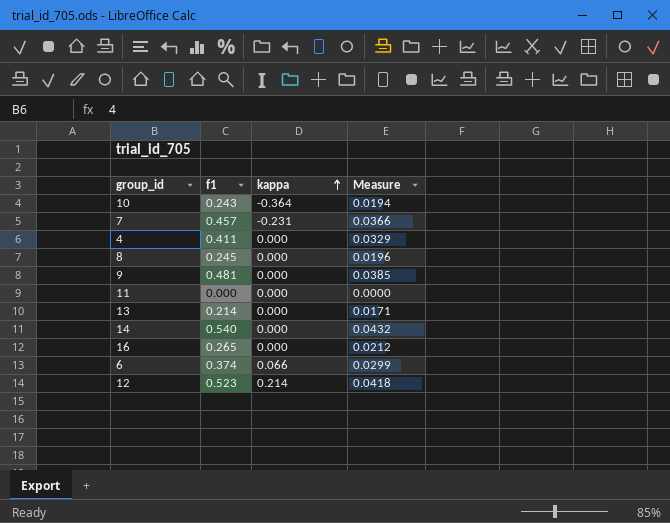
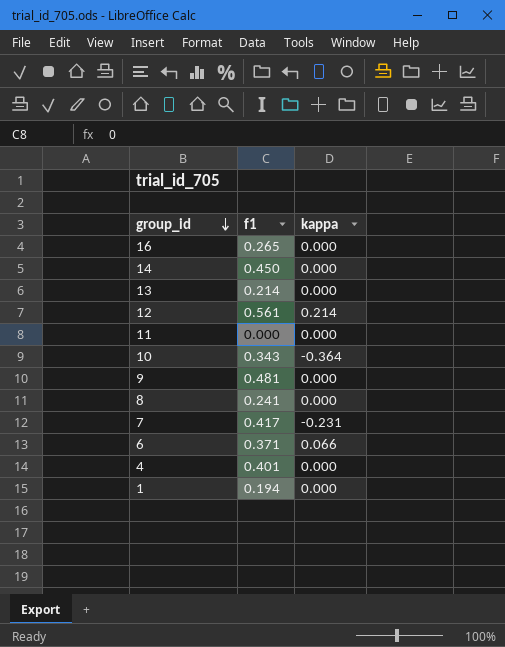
row order: kappa ascending -> group_id descending
column Measure | formula: [f1] * 0.08 -> none
14 | f1: 0.540 -> 0.450
12 | f1: 0.523 -> 0.561
10 | f1: 0.243 -> 0.343
8 | f1: 0.245 -> 0.241
7 | f1: 0.457 -> 0.417
6 | f1: 0.374 -> 0.371
4 | f1: 0.411 -> 0.401
row 1: none -> 0.194 | 0.000

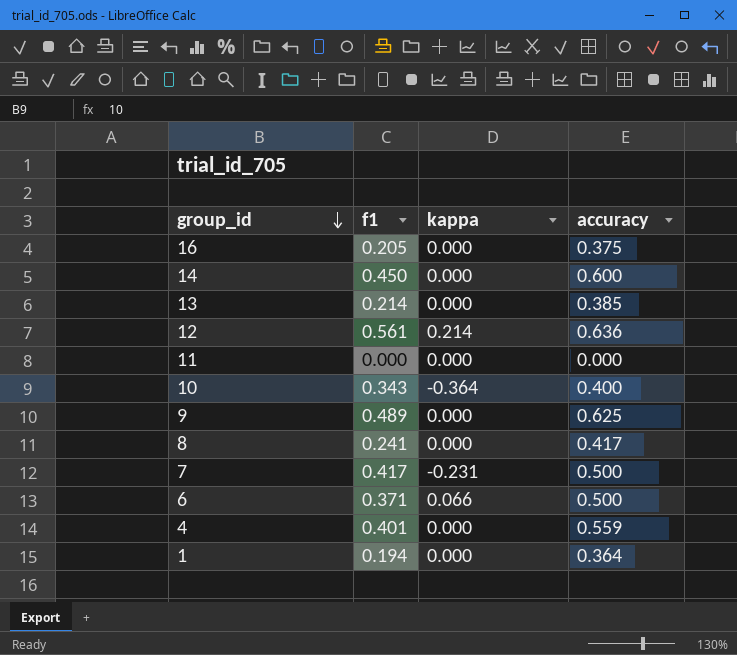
column accuracy | position: none -> 4
16 | f1: 0.265 -> 0.205
9 | f1: 0.481 -> 0.489

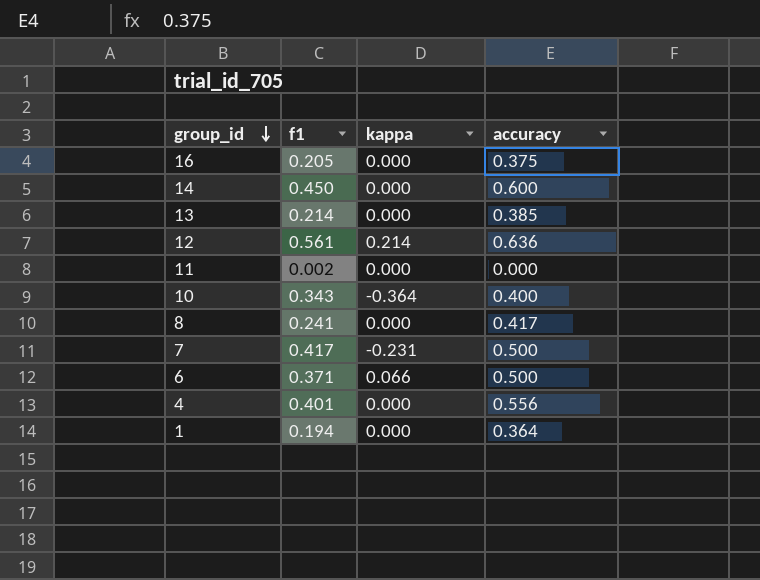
row 9: 0.489 | 0.000 | 0.625 -> none
11 | f1: 0.000 -> 0.002
4 | accuracy: 0.559 -> 0.556

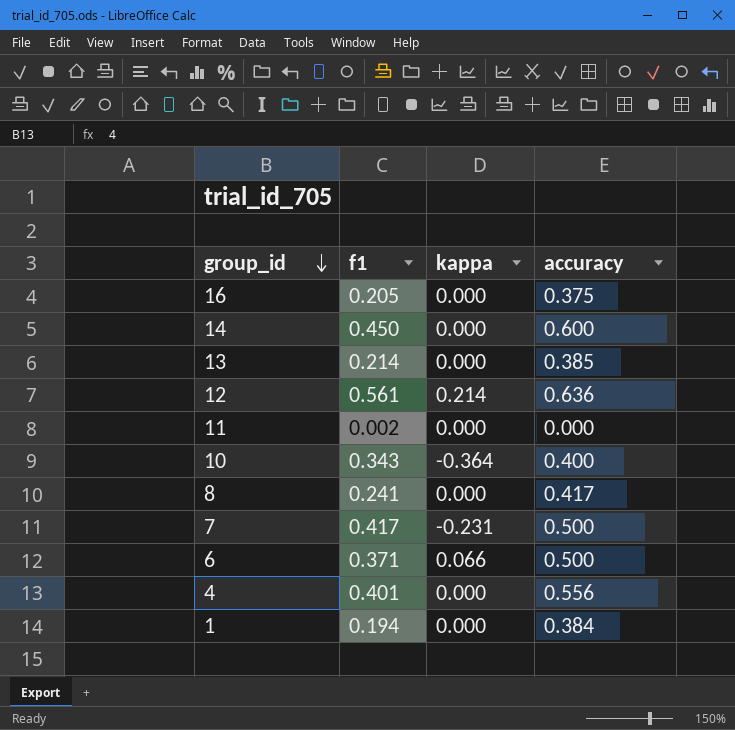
1 | accuracy: 0.364 -> 0.384

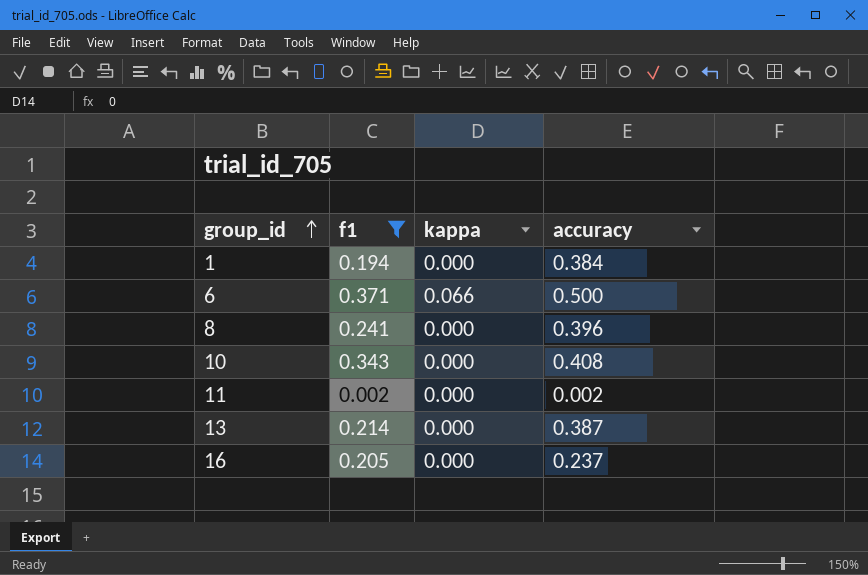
filter: none -> f1 <= 0.371
row order: group_id descending -> group_id ascending
8 | accuracy: 0.417 -> 0.396
10 | kappa: -0.364 -> 0.000
10 | accuracy: 0.400 -> 0.408
11 | accuracy: 0.000 -> 0.002
13 | accuracy: 0.385 -> 0.387
16 | accuracy: 0.375 -> 0.237

